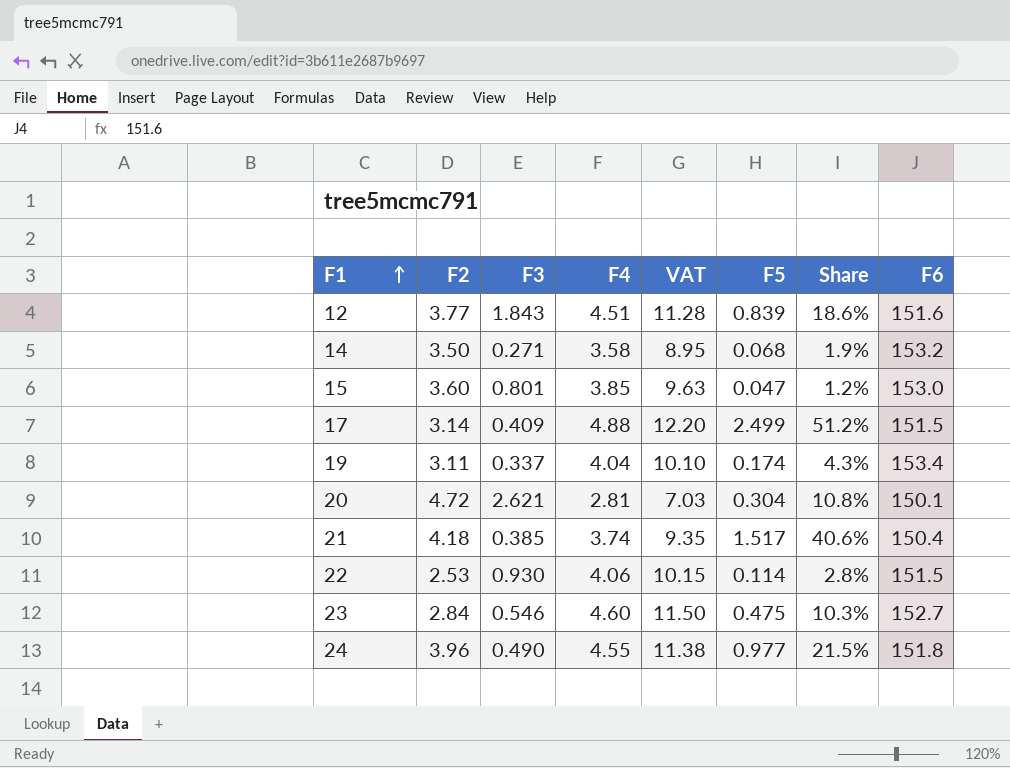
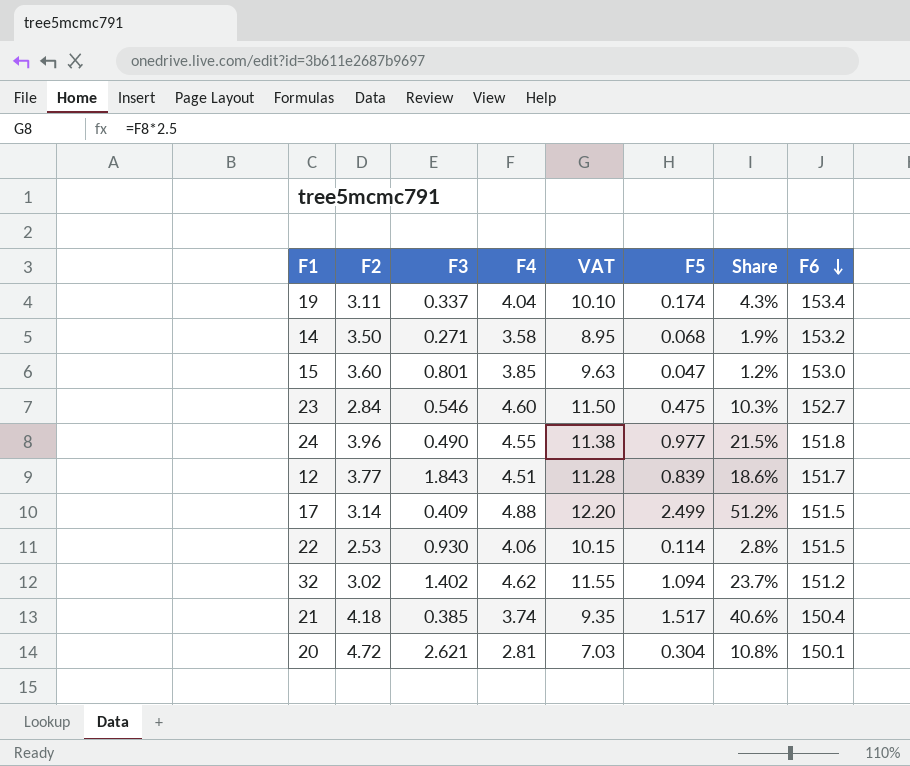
row order: F1 ascending -> F6 descending
12 | F6: 151.6 -> 151.7
row 32: none -> 3.02 | 1.402 | 4.62 | 11.55 | 1.094 | 23.7% | 151.2

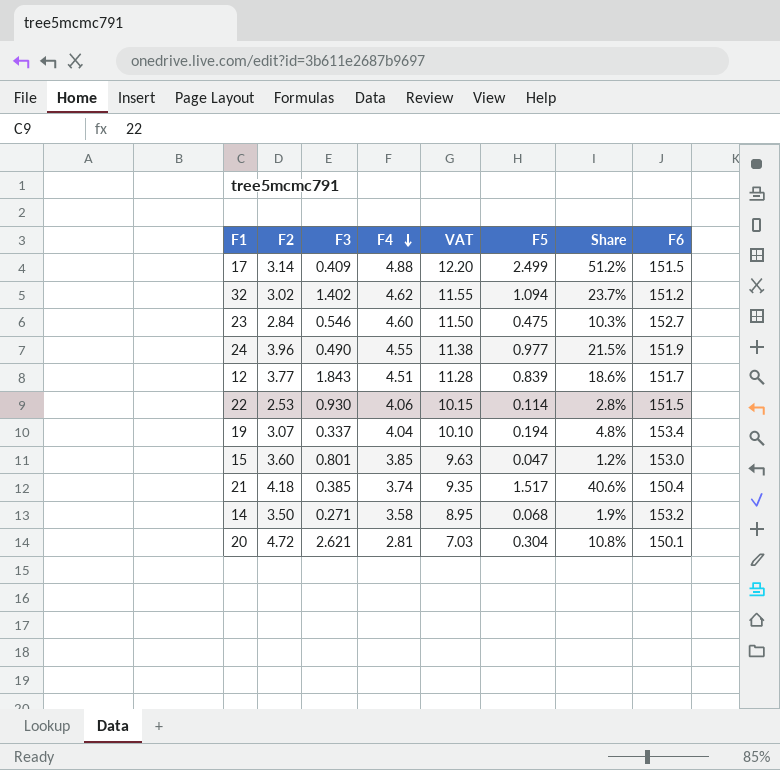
row order: F6 descending -> F4 descending
24 | F6: 151.8 -> 151.9
19 | F2: 3.11 -> 3.07
19 | F5: 0.174 -> 0.194
19 | Share: 4.3% -> 4.8%

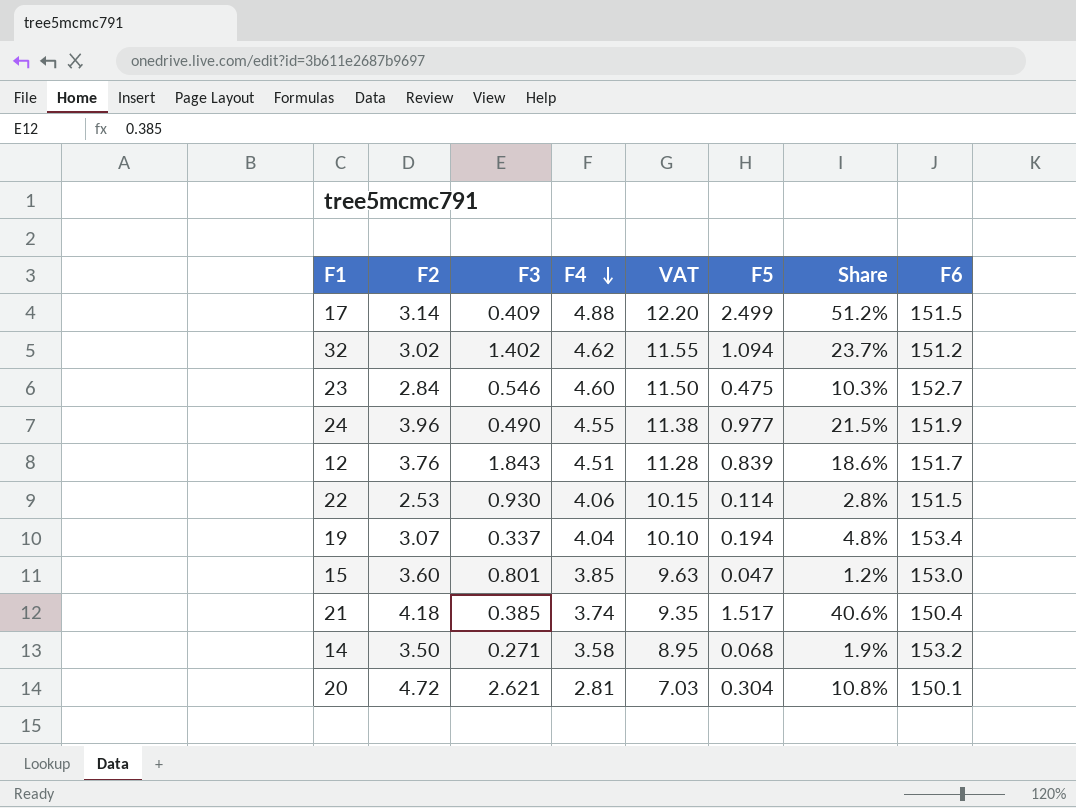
12 | F2: 3.77 -> 3.76

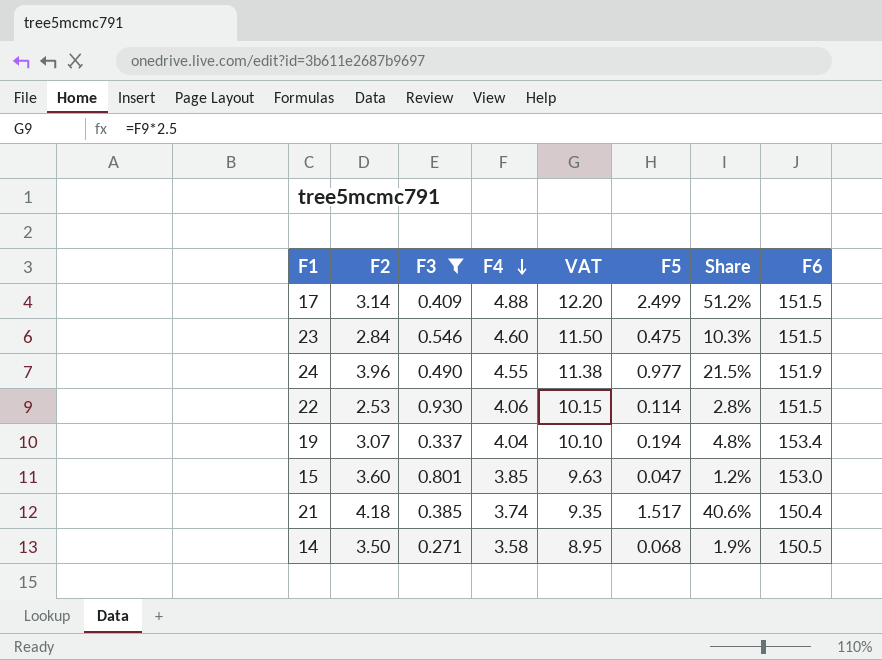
filter: none -> F3 <= 0.930
23 | F6: 152.7 -> 151.5
14 | F6: 153.2 -> 150.5

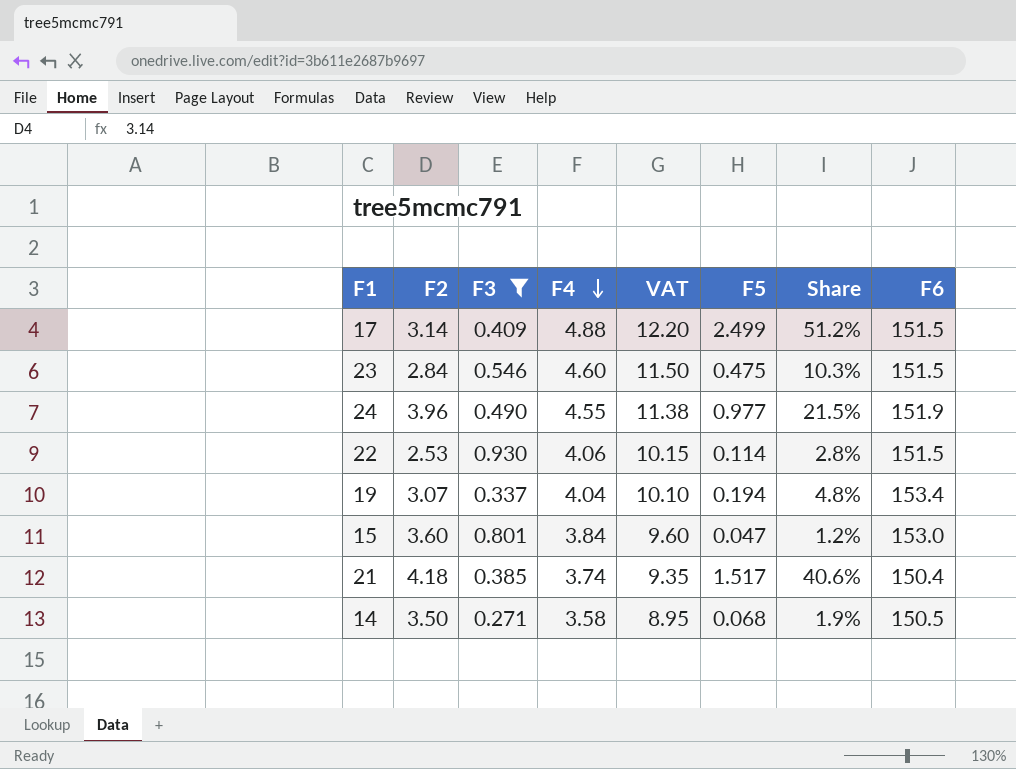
15 | F4: 3.85 -> 3.84
15 | VAT: 9.63 -> 9.60

